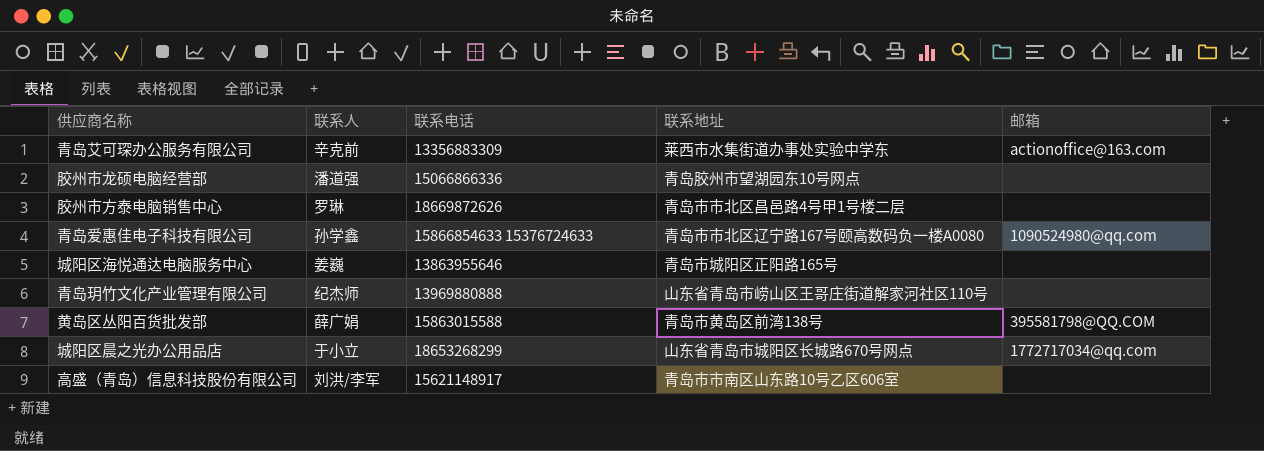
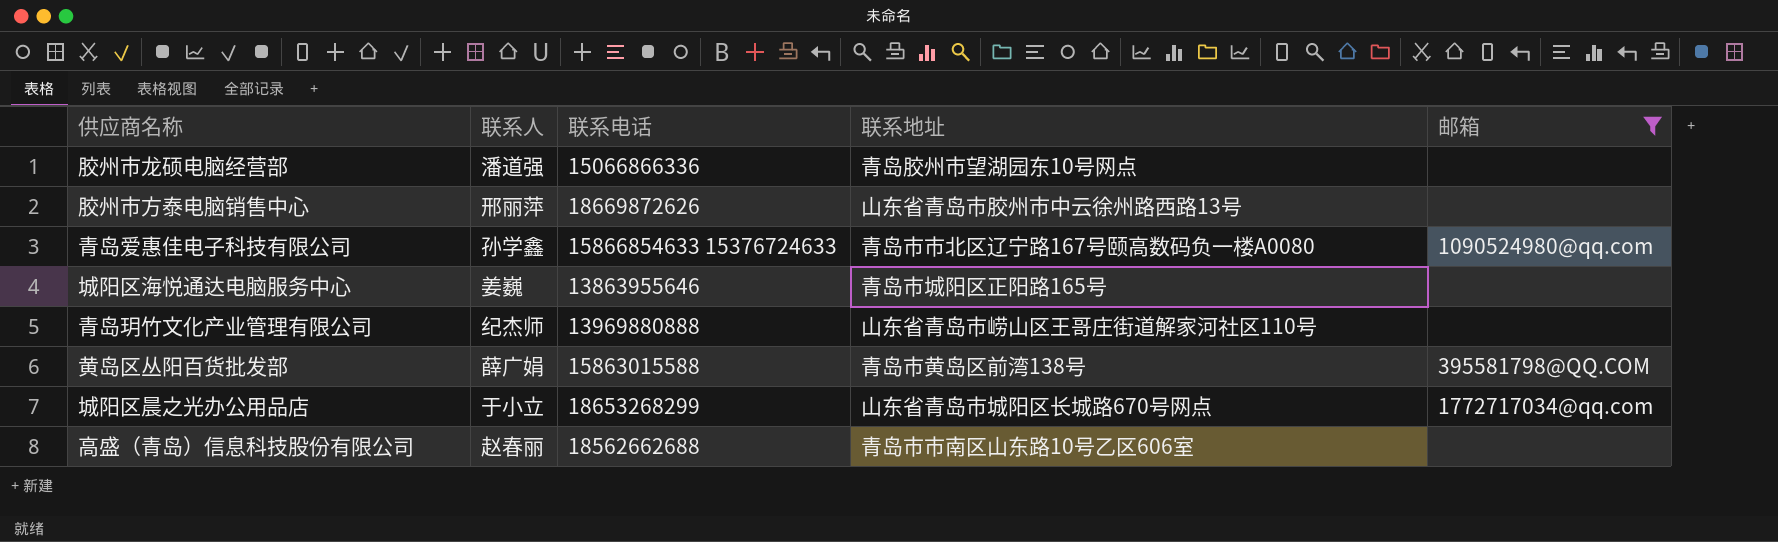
filter: none -> 邮箱 != actionoffice@163.com
胶州市方泰电脑销售中心 | 联系人: 罗琳 -> 邢丽萍
胶州市方泰电脑销售中心 | 联系地址: 青岛市市北区昌邑路4号甲1号楼二层 -> 山东省青岛市胶州市中云徐州路西路13号
高盛（青岛）信息科技股份有限公司 | 联系人: 刘洪/李军 -> 赵春丽
高盛（青岛）信息科技股份有限公司 | 联系电话: 15621148917 -> 18562662688

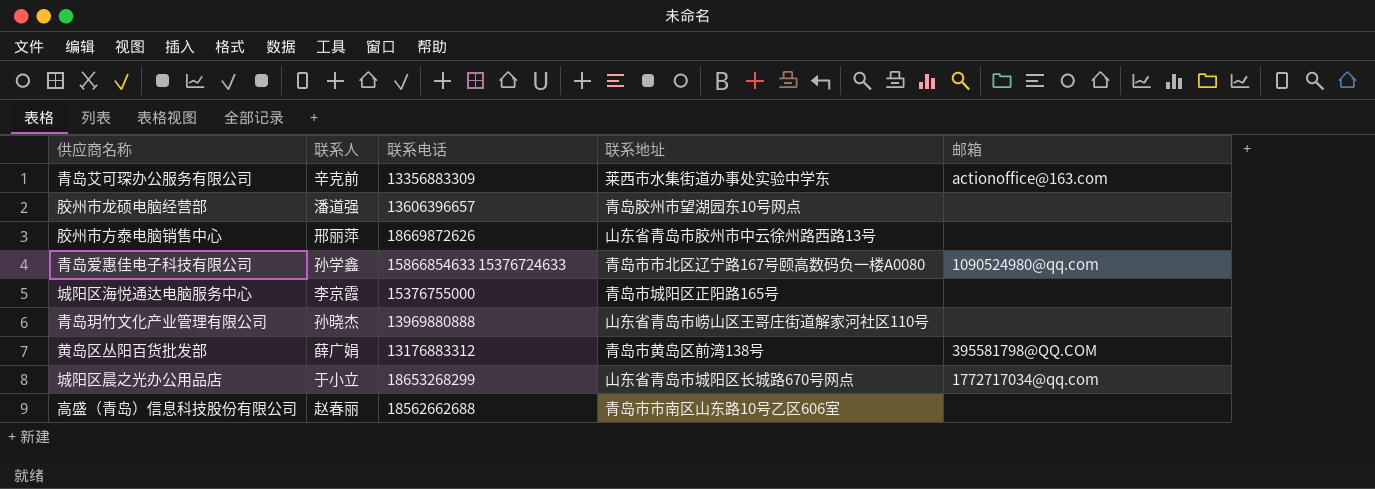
filter: 邮箱 != actionoffice@163.com -> none
胶州市龙硕电脑经营部 | 联系电话: 15066866336 -> 13606396657
城阳区海悦通达电脑服务中心 | 联系人: 姜巍 -> 李京霞
城阳区海悦通达电脑服务中心 | 联系电话: 13863955646 -> 15376755000
青岛玥竹文化产业管理有限公司 | 联系人: 纪杰师 -> 孙晓杰
黄岛区丛阳百货批发部 | 联系电话: 15863015588 -> 13176883312

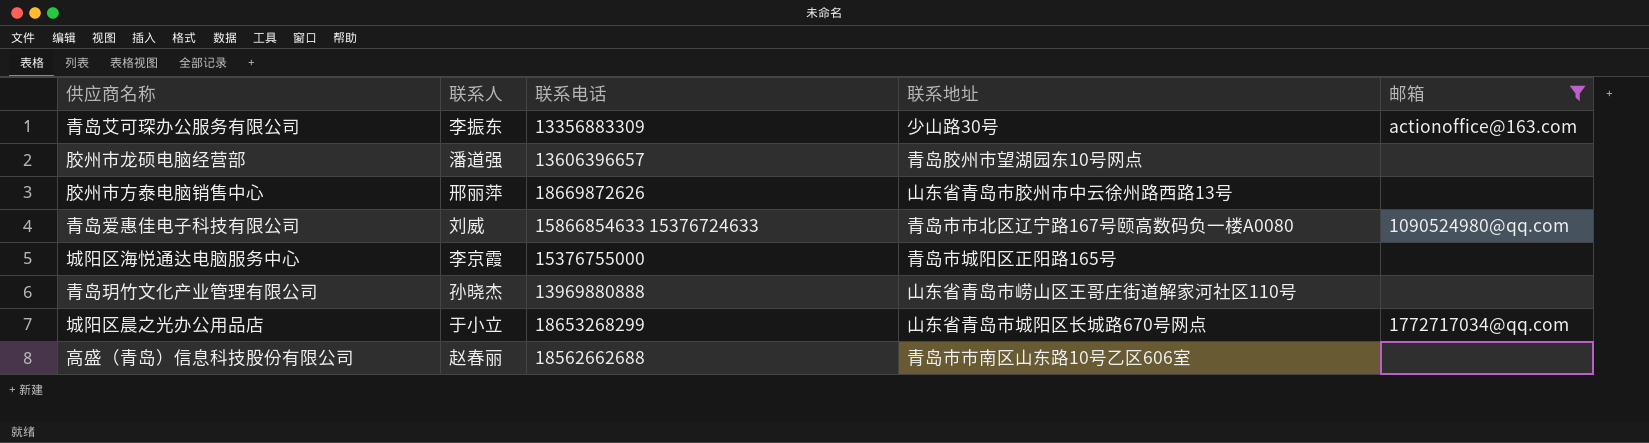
filter: none -> 邮箱 != 395581798@QQ.COM
青岛艾可琛办公服务有限公司 | 联系人: 辛克前 -> 李振东
青岛艾可琛办公服务有限公司 | 联系地址: 莱西市水集街道办事处实验中学东 -> 少山路30号
青岛爱惠佳电子科技有限公司 | 联系人: 孙学鑫 -> 刘威

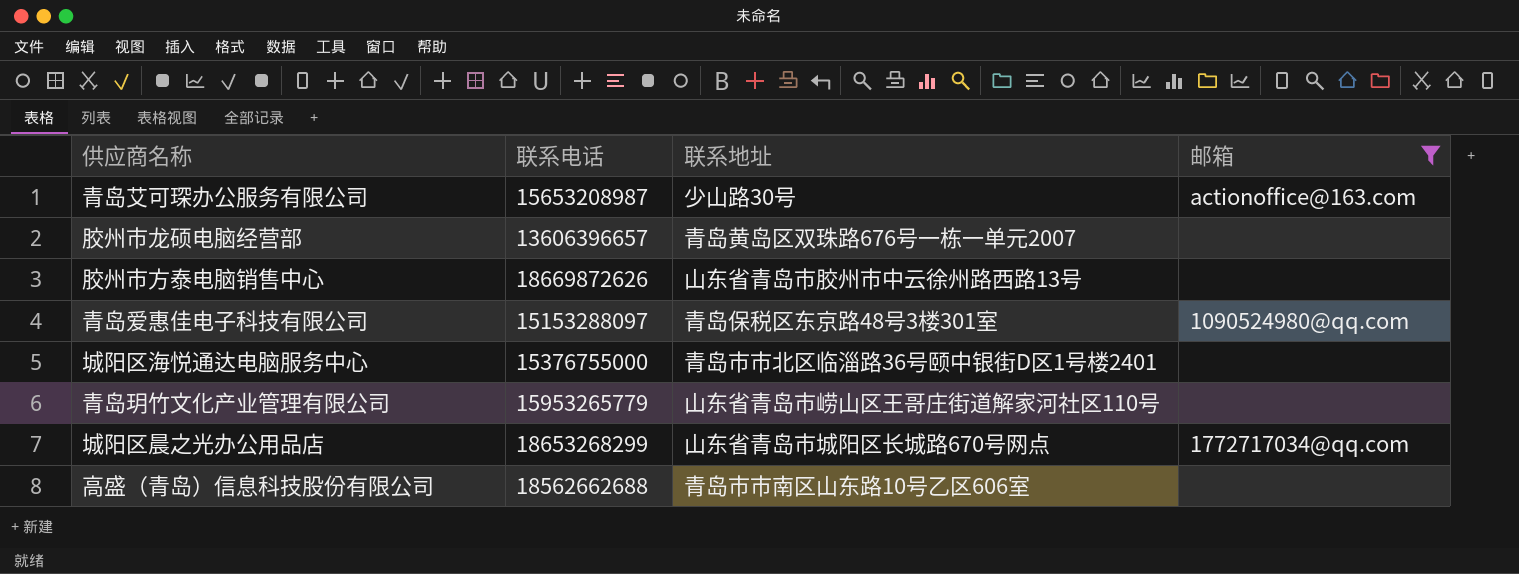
column 联系人 | position: 2 -> none
青岛艾可琛办公服务有限公司 | 联系电话: 13356883309 -> 15653208987
胶州市龙硕电脑经营部 | 联系地址: 青岛胶州市望湖园东10号网点 -> 青岛黄岛区双珠路676号一栋一单元2007
青岛爱惠佳电子科技有限公司 | 联系电话: 15866854633 15376724633 -> 15153288097
青岛爱惠佳电子科技有限公司 | 联系地址: 青岛市市北区辽宁路167号颐高数码负一楼A0080 -> 青岛保税区东京路48号3楼301室
城阳区海悦通达电脑服务中心 | 联系地址: 青岛市城阳区正阳路165号 -> 青岛市市北区临淄路36号颐中银街D区1号楼2401
青岛玥竹文化产业管理有限公司 | 联系电话: 13969880888 -> 15953265779

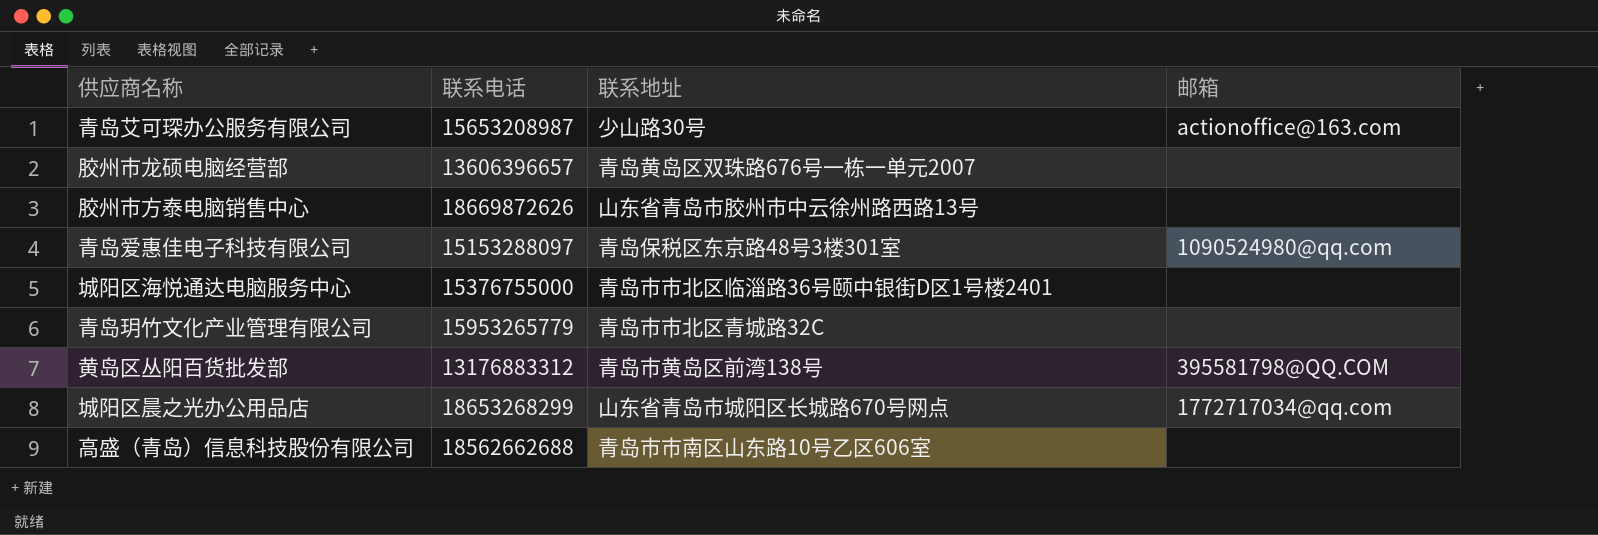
filter: 邮箱 != 395581798@QQ.COM -> none
青岛玥竹文化产业管理有限公司 | 联系地址: 山东省青岛市崂山区王哥庄街道解家河社区110号 -> 青岛市市北区青城路32C

